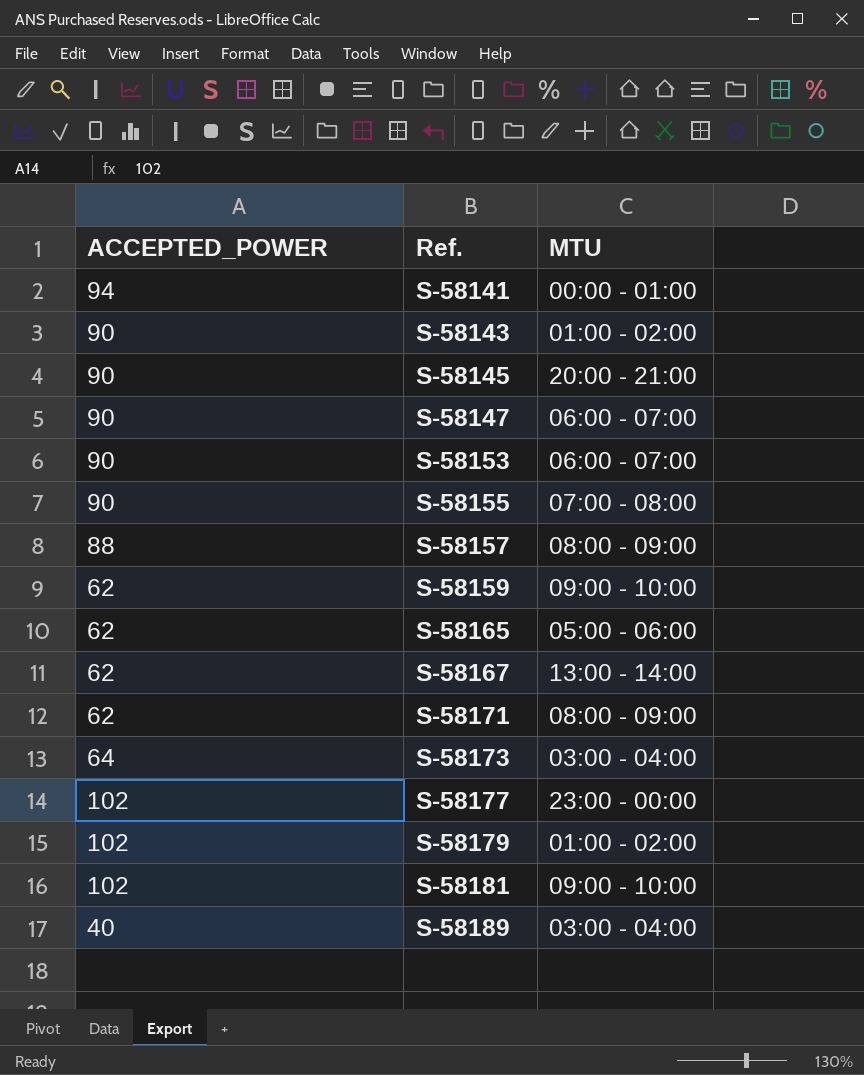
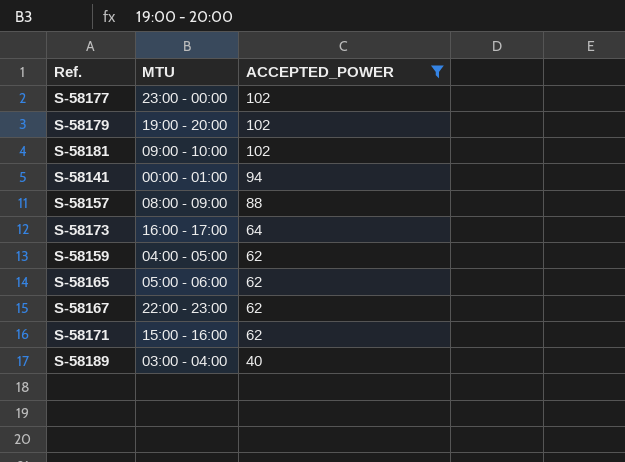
filter: none -> ACCEPTED_POWER != 90
row order: Ref. ascending -> ACCEPTED_POWER descending
column ACCEPTED_POWER | position: 1 -> 3
S-58179 | MTU: 01:00 - 02:00 -> 19:00 - 20:00
S-58173 | MTU: 03:00 - 04:00 -> 16:00 - 17:00
S-58159 | MTU: 09:00 - 10:00 -> 04:00 - 05:00
S-58167 | MTU: 13:00 - 14:00 -> 22:00 - 23:00
S-58171 | MTU: 08:00 - 09:00 -> 15:00 - 16:00

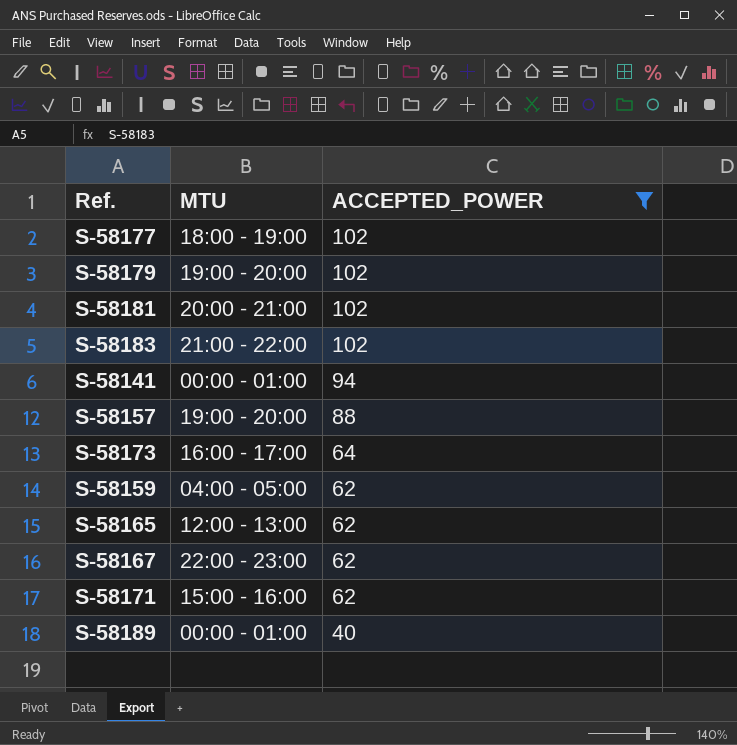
S-58177 | MTU: 23:00 - 00:00 -> 18:00 - 19:00
S-58181 | MTU: 09:00 - 10:00 -> 20:00 - 21:00
row S-58183: none -> 21:00 - 22:00 | 102
S-58157 | MTU: 08:00 - 09:00 -> 19:00 - 20:00
S-58165 | MTU: 05:00 - 06:00 -> 12:00 - 13:00
S-58189 | MTU: 03:00 - 04:00 -> 00:00 - 01:00

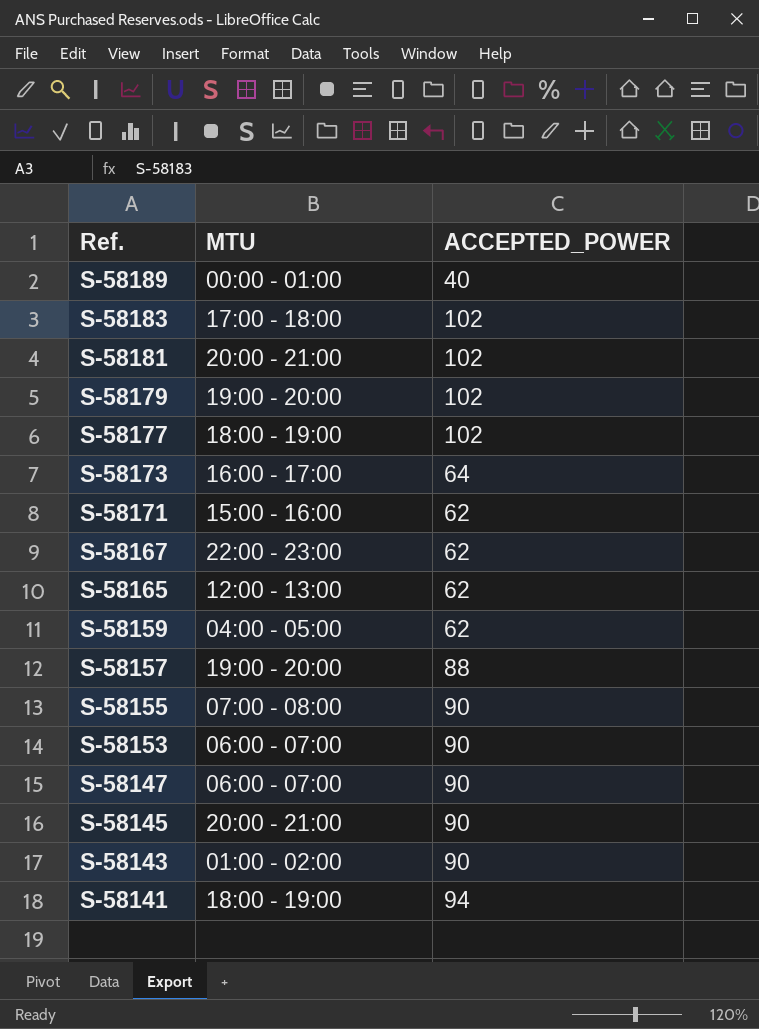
filter: ACCEPTED_POWER != 90 -> none
row order: ACCEPTED_POWER descending -> Ref. descending
S-58183 | MTU: 21:00 - 22:00 -> 17:00 - 18:00
S-58141 | MTU: 00:00 - 01:00 -> 18:00 - 19:00

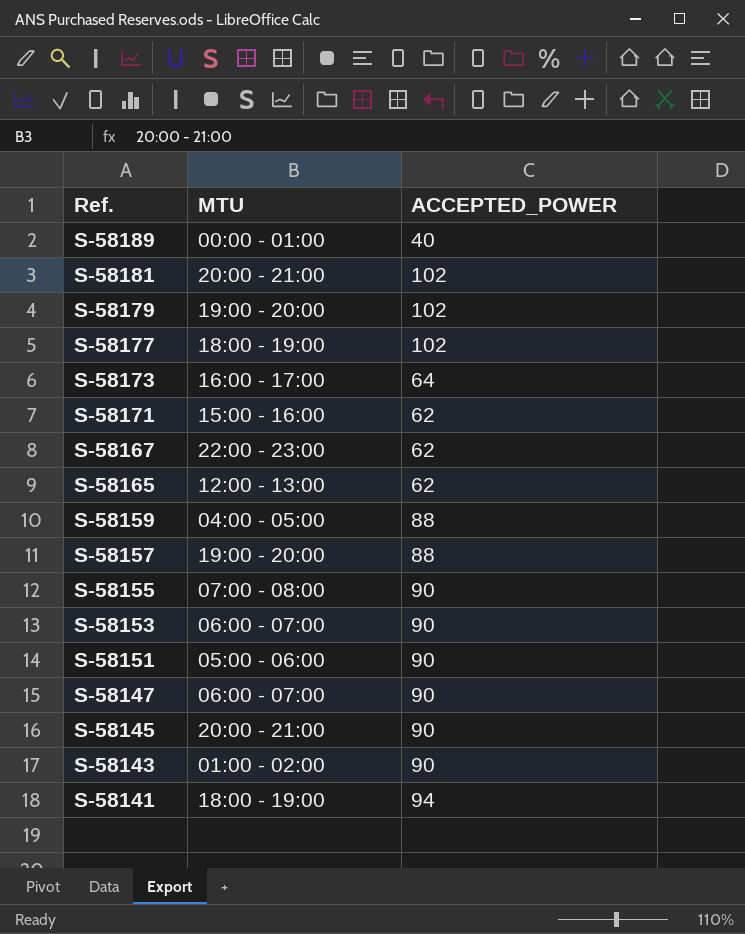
row S-58183: 17:00 - 18:00 | 102 -> none
S-58159 | ACCEPTED_POWER: 62 -> 88
row S-58151: none -> 05:00 - 06:00 | 90

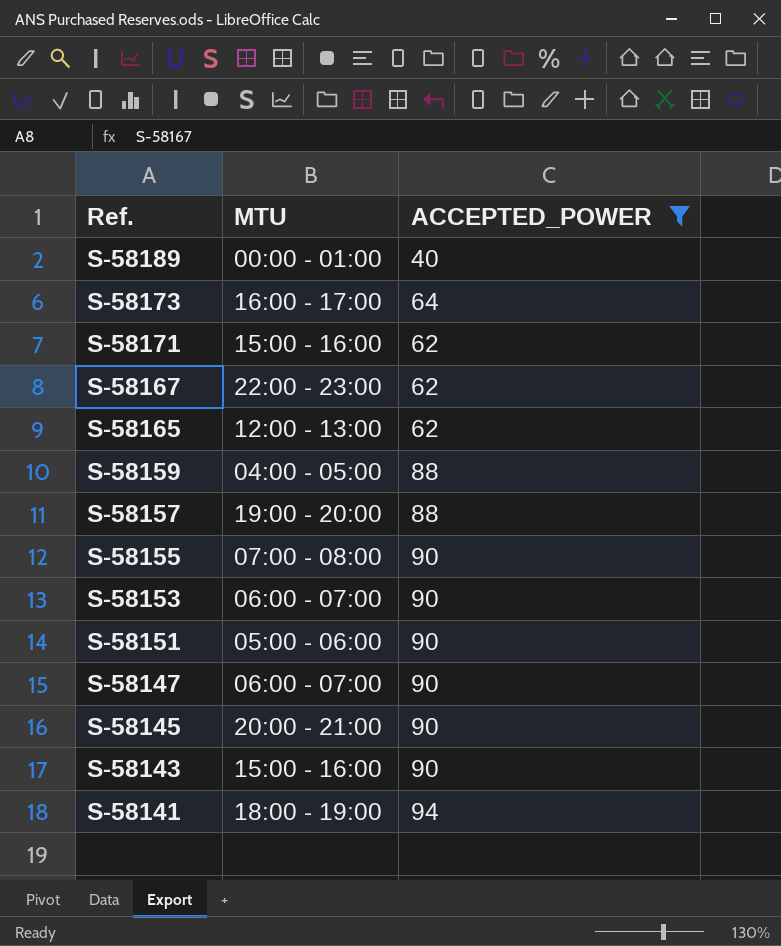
filter: none -> ACCEPTED_POWER != 102
S-58143 | MTU: 01:00 - 02:00 -> 15:00 - 16:00

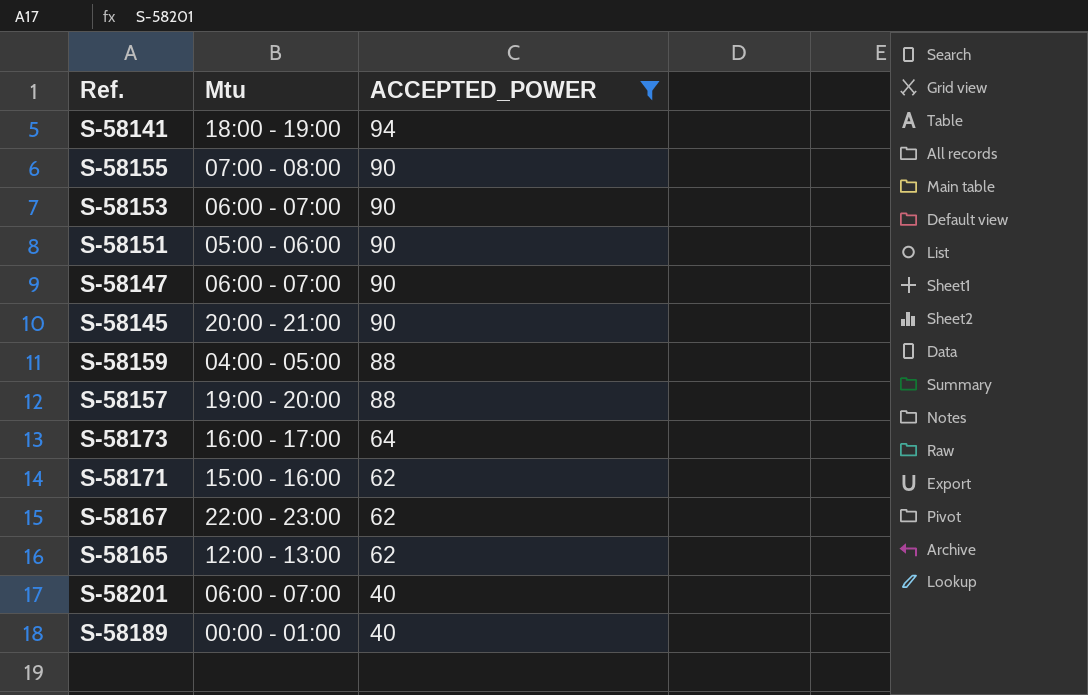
row order: Ref. descending -> ACCEPTED_POWER descending
column name: MTU -> Mtu
row S-58143: 15:00 - 16:00 | 90 -> none
row S-58201: none -> 06:00 - 07:00 | 40

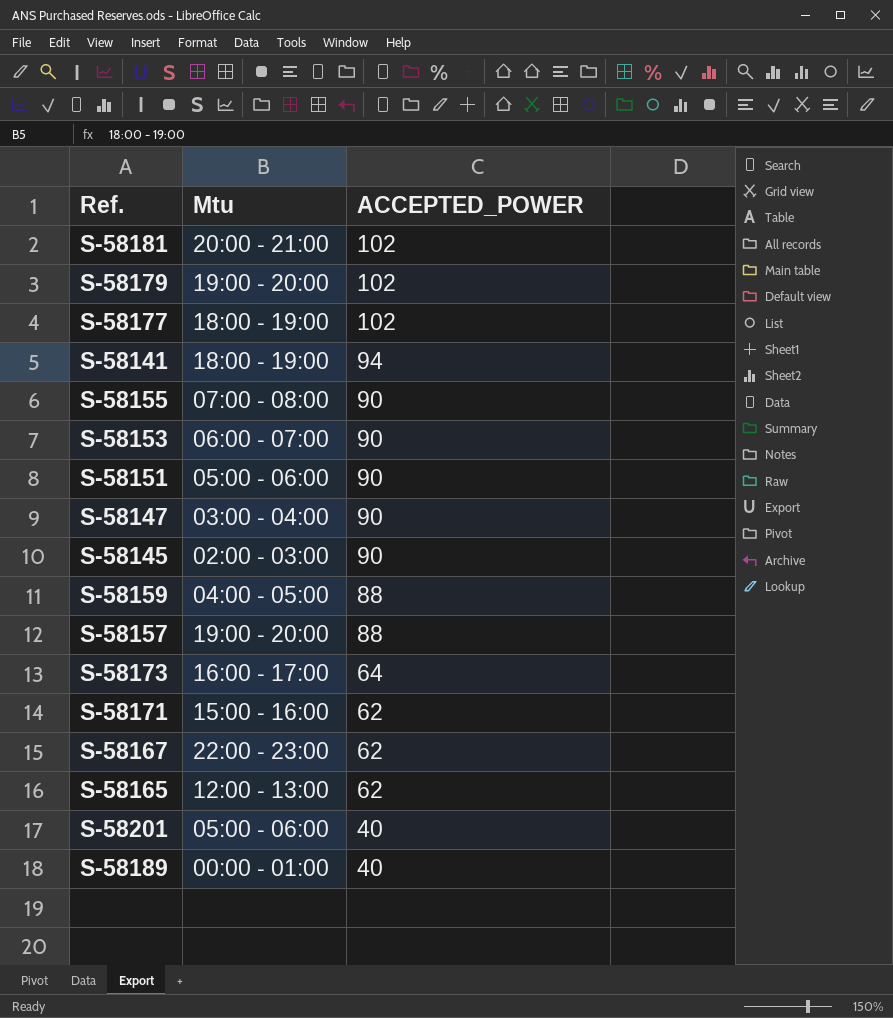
filter: ACCEPTED_POWER != 102 -> none
S-58147 | Mtu: 06:00 - 07:00 -> 03:00 - 04:00
S-58145 | Mtu: 20:00 - 21:00 -> 02:00 - 03:00
S-58201 | Mtu: 06:00 - 07:00 -> 05:00 - 06:00

